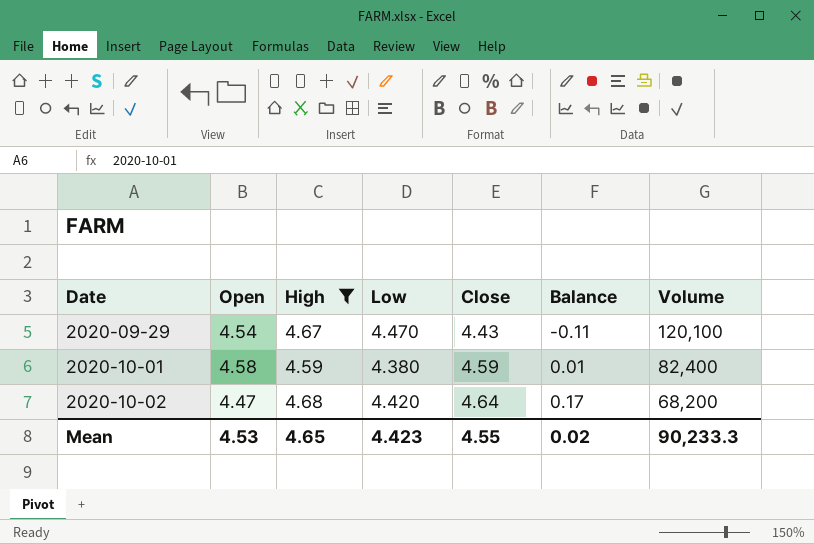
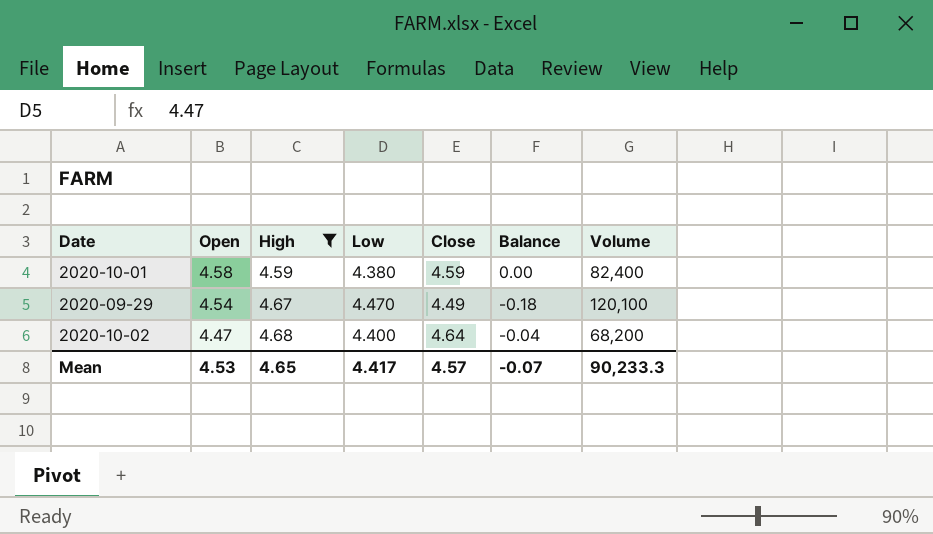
row order: Date ascending -> Open descending
column Balance | formula: [Close] - [Open] -> [Close] - [High]
2020-09-29 | Close: 4.43 -> 4.49
2020-10-02 | Low: 4.420 -> 4.400
Mean | Low: 4.423 -> 4.417
Mean | Close: 4.55 -> 4.57
Mean | Balance: 0.02 -> -0.07

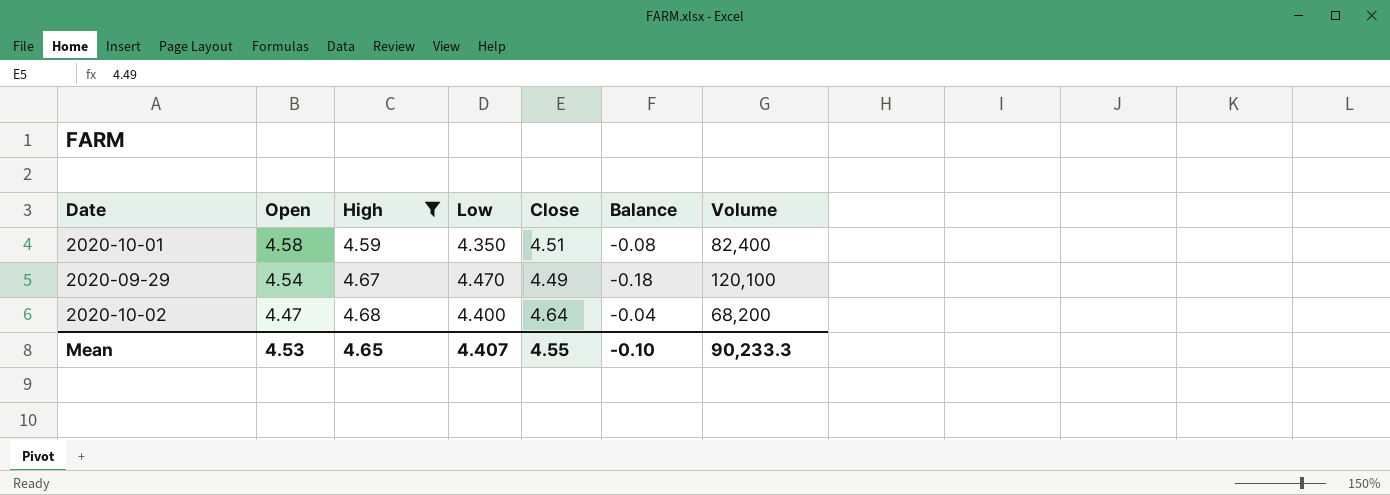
2020-10-01 | Low: 4.380 -> 4.350
2020-10-01 | Close: 4.59 -> 4.51
2020-10-01 | Balance: 0.00 -> -0.08
Mean | Low: 4.417 -> 4.407
Mean | Close: 4.57 -> 4.55
Mean | Balance: -0.07 -> -0.10

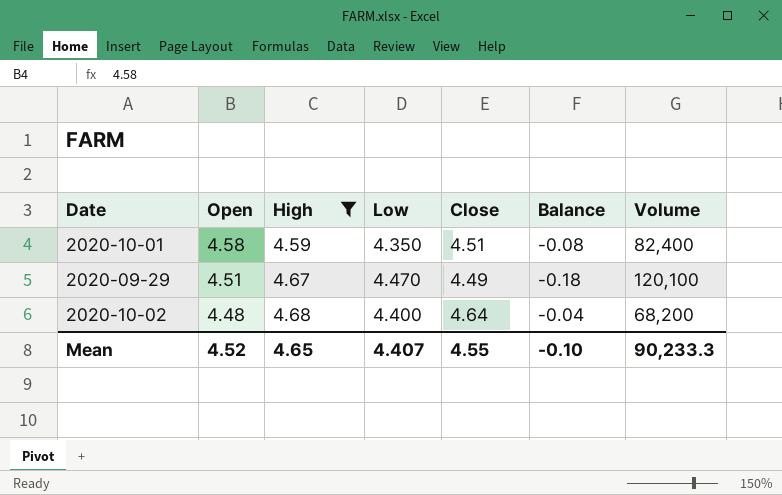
2020-09-29 | Open: 4.54 -> 4.51
2020-10-02 | Open: 4.47 -> 4.48
Mean | Open: 4.53 -> 4.52

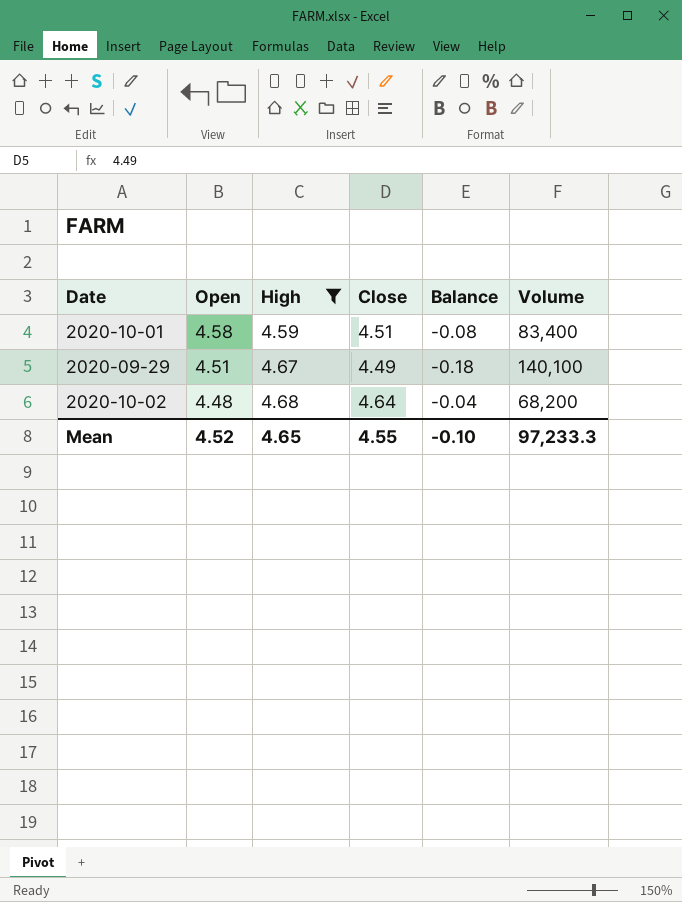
column Low | position: 4 -> none
2020-10-01 | Volume: 82,400 -> 83,400
2020-09-29 | Volume: 120,100 -> 140,100
Mean | Volume: 90,233.3 -> 97,233.3

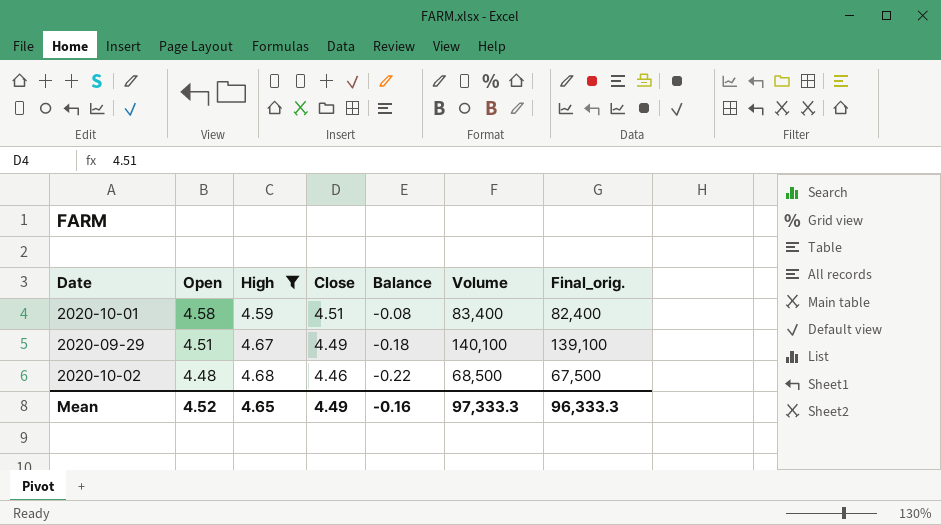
column Final_orig. | formula: none -> [Volume] - 1000
2020-10-02 | Close: 4.64 -> 4.46
2020-10-02 | Balance: -0.04 -> -0.22
2020-10-02 | Volume: 68,200 -> 68,500
Mean | Close: 4.55 -> 4.49
Mean | Balance: -0.10 -> -0.16
Mean | Volume: 97,233.3 -> 97,333.3

